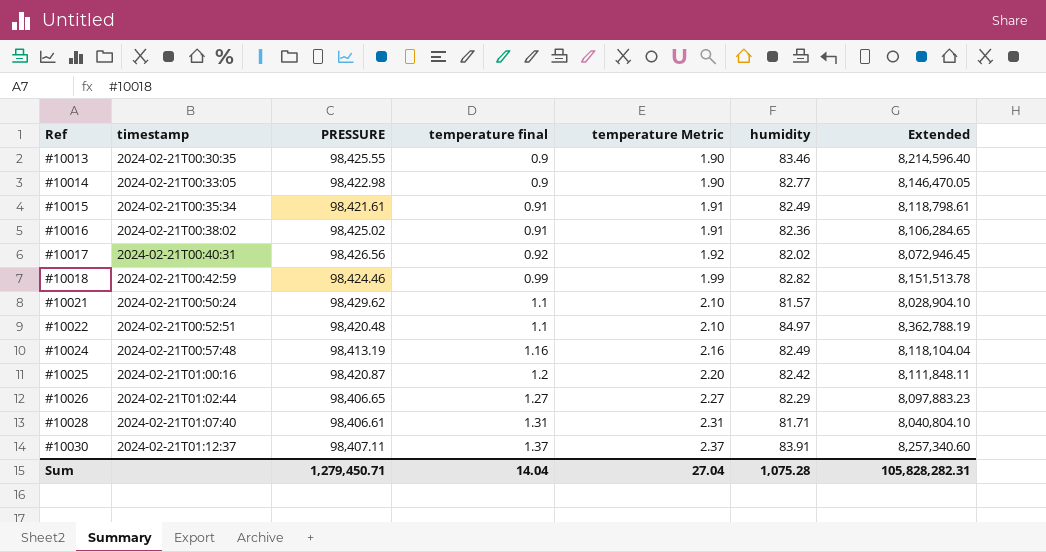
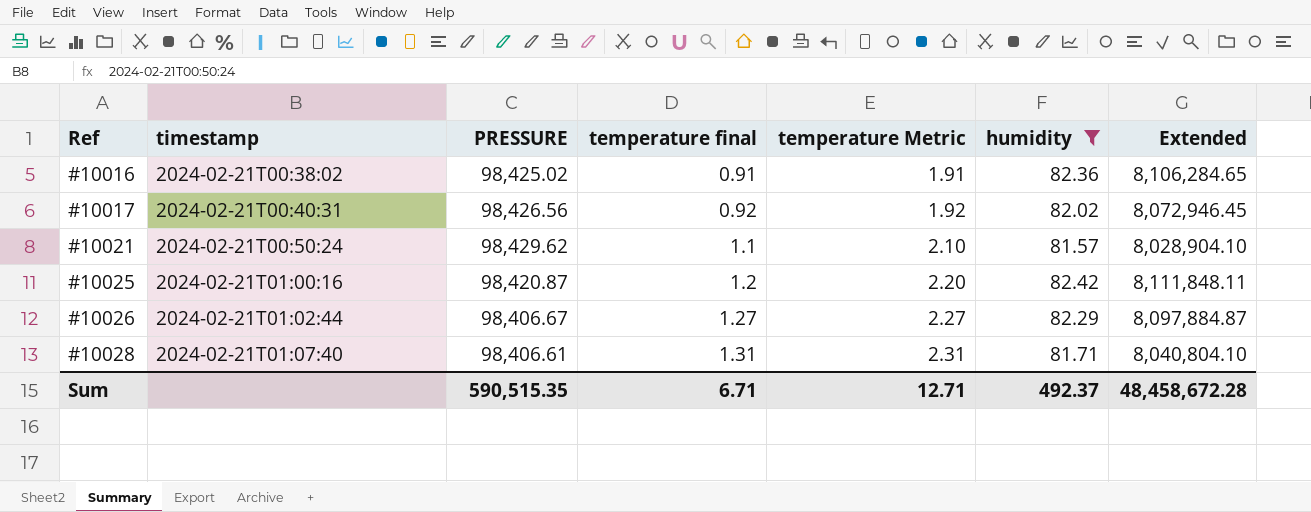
filter: none -> humidity <= 82.42
#10026 | PRESSURE: 98,406.65 -> 98,406.67
#10026 | Extended: 8,097,883.23 -> 8,097,884.87
Sum | PRESSURE: 1,279,450.71 -> 590,515.35
Sum | temperature final: 14.04 -> 6.71
Sum | temperature Metric: 27.04 -> 12.71
Sum | humidity: 1,075.28 -> 492.37
Sum | Extended: 105,828,282.31 -> 48,458,672.28

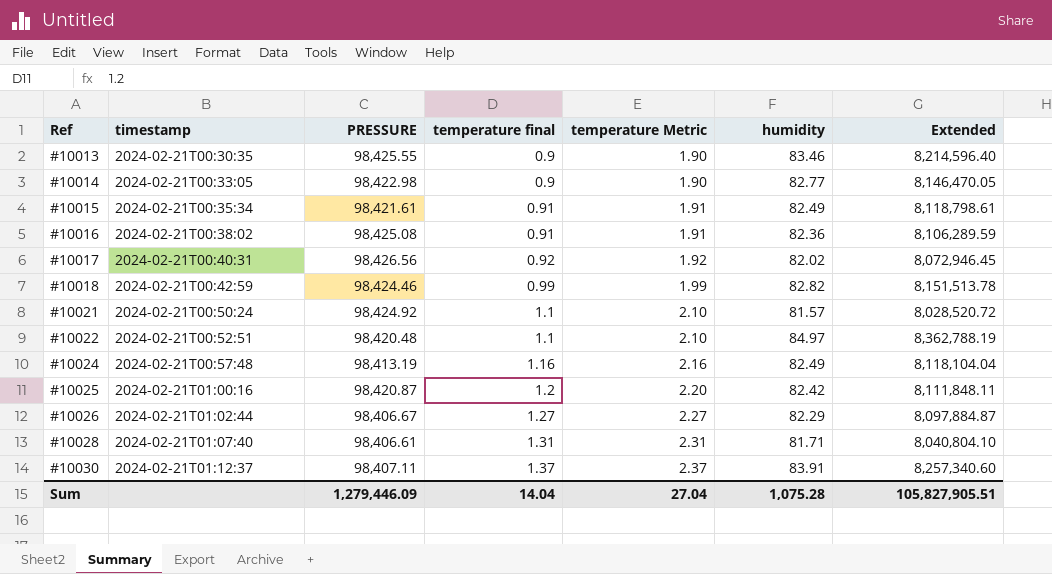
filter: humidity <= 82.42 -> none
#10016 | PRESSURE: 98,425.02 -> 98,425.08
#10016 | Extended: 8,106,284.65 -> 8,106,289.59
#10021 | PRESSURE: 98,429.62 -> 98,424.92
#10021 | Extended: 8,028,904.10 -> 8,028,520.72
Sum | PRESSURE: 590,515.35 -> 1,279,446.09
Sum | temperature final: 6.71 -> 14.04
Sum | temperature Metric: 12.71 -> 27.04
Sum | humidity: 492.37 -> 1,075.28
Sum | Extended: 48,458,672.28 -> 105,827,905.51

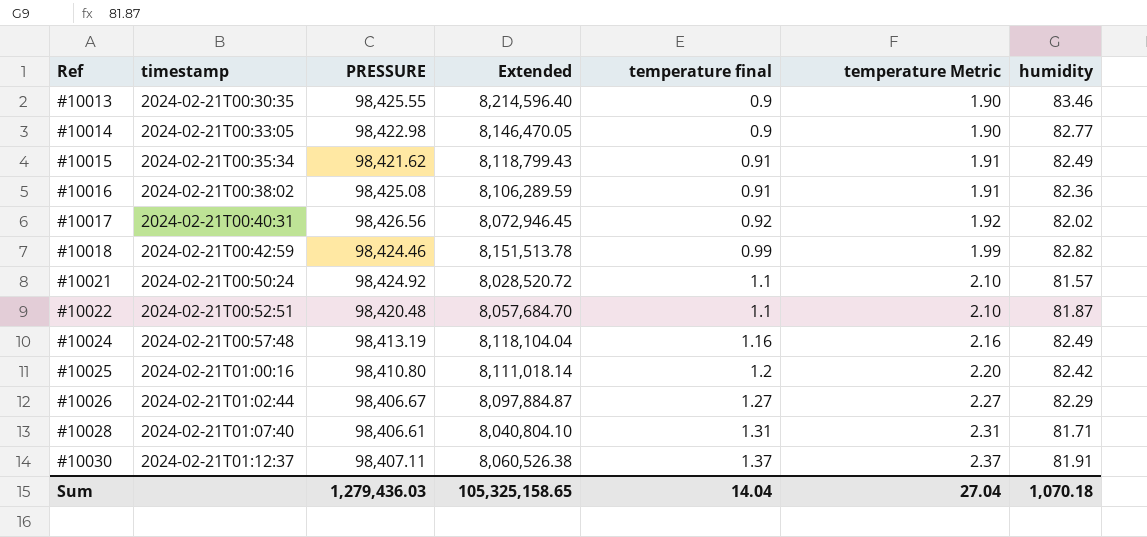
column Extended | position: 7 -> 4
#10015 | PRESSURE: 98,421.61 -> 98,421.62
#10015 | Extended: 8,118,798.61 -> 8,118,799.43
#10022 | Extended: 8,362,788.19 -> 8,057,684.70
#10022 | humidity: 84.97 -> 81.87
#10025 | PRESSURE: 98,420.87 -> 98,410.80
#10025 | Extended: 8,111,848.11 -> 8,111,018.14
#10030 | Extended: 8,257,340.60 -> 8,060,526.38
#10030 | humidity: 83.91 -> 81.91
Sum | PRESSURE: 1,279,446.09 -> 1,279,436.03
Sum | Extended: 105,827,905.51 -> 105,325,158.65
Sum | humidity: 1,075.28 -> 1,070.18

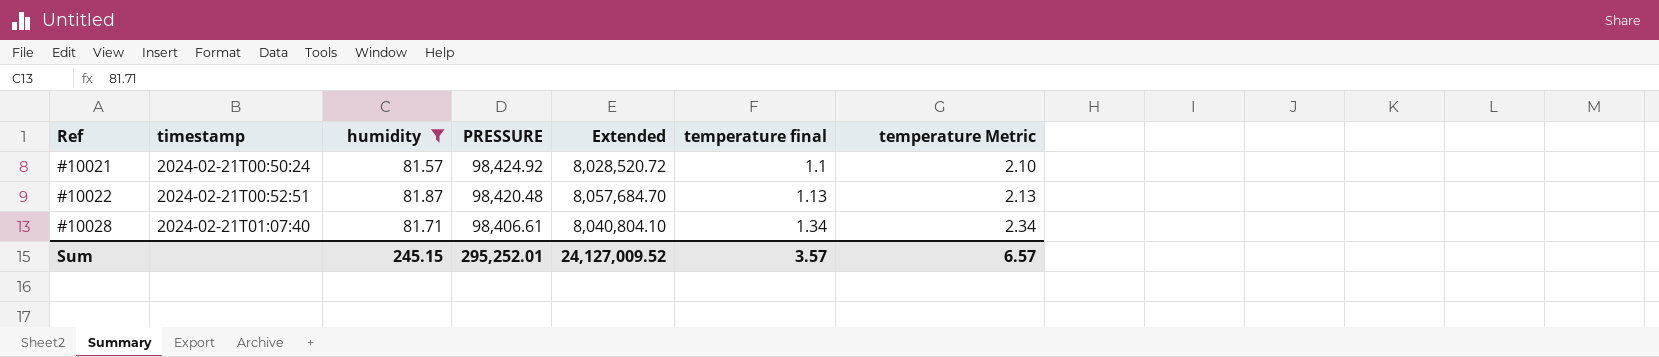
filter: none -> humidity <= 81.87
column humidity | position: 7 -> 3
#10022 | temperature final: 1.1 -> 1.13
#10022 | temperature Metric: 2.10 -> 2.13
#10028 | temperature final: 1.31 -> 1.34
#10028 | temperature Metric: 2.31 -> 2.34
Sum | humidity: 1,070.18 -> 245.15
Sum | PRESSURE: 1,279,436.03 -> 295,252.01
Sum | Extended: 105,325,158.65 -> 24,127,009.52
Sum | temperature final: 14.04 -> 3.57
Sum | temperature Metric: 27.04 -> 6.57

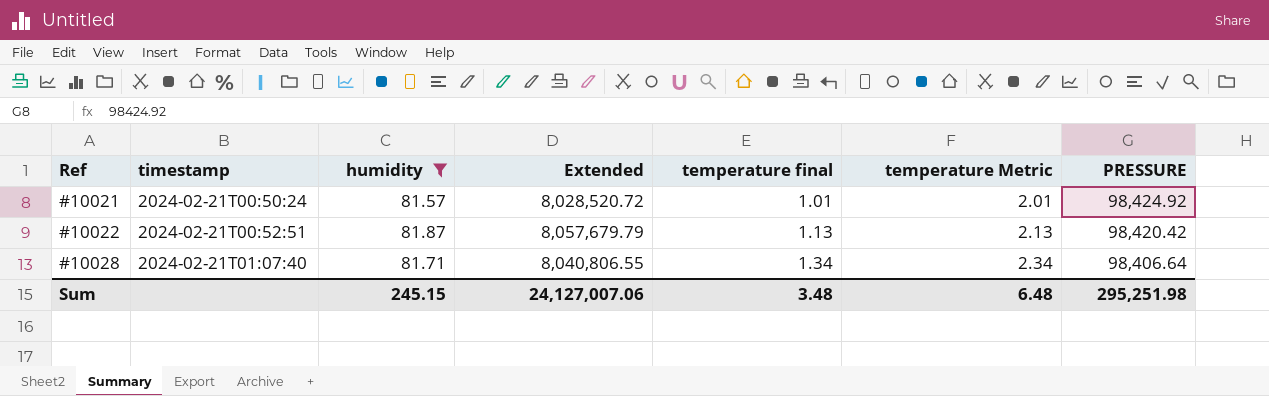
column PRESSURE | position: 4 -> 7
#10021 | temperature final: 1.1 -> 1.01
#10021 | temperature Metric: 2.10 -> 2.01
#10022 | Extended: 8,057,684.70 -> 8,057,679.79
#10022 | PRESSURE: 98,420.48 -> 98,420.42
#10028 | Extended: 8,040,804.10 -> 8,040,806.55
#10028 | PRESSURE: 98,406.61 -> 98,406.64
Sum | Extended: 24,127,009.52 -> 24,127,007.06
Sum | temperature final: 3.57 -> 3.48
Sum | temperature Metric: 6.57 -> 6.48
Sum | PRESSURE: 295,252.01 -> 295,251.98

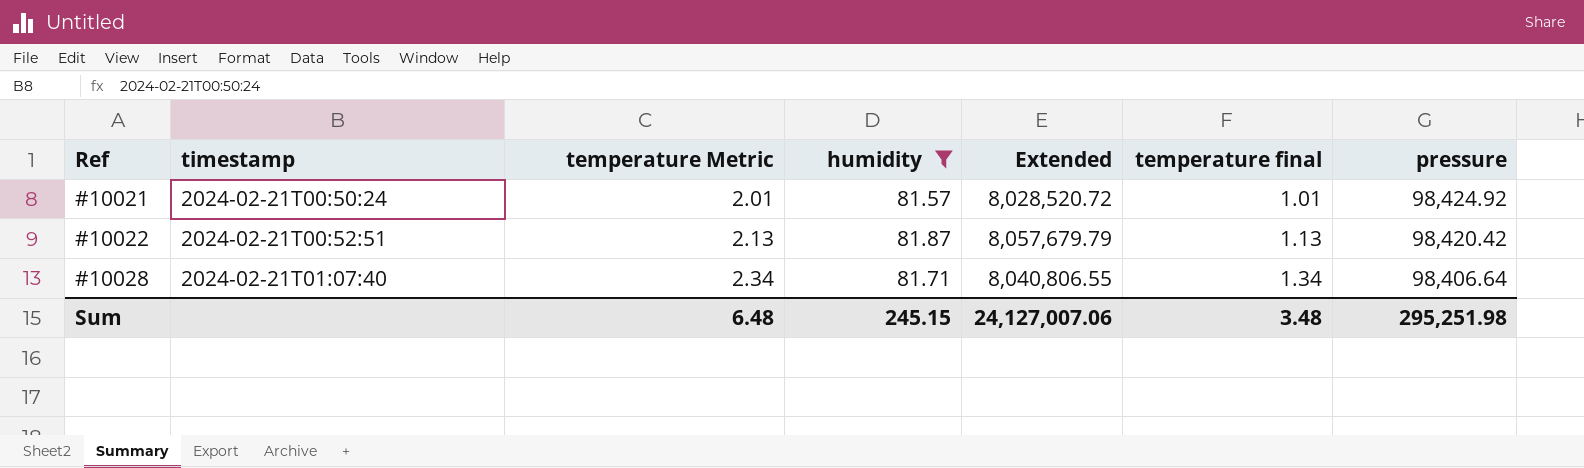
column temperature Metric | position: 6 -> 3
column name: PRESSURE -> pressure

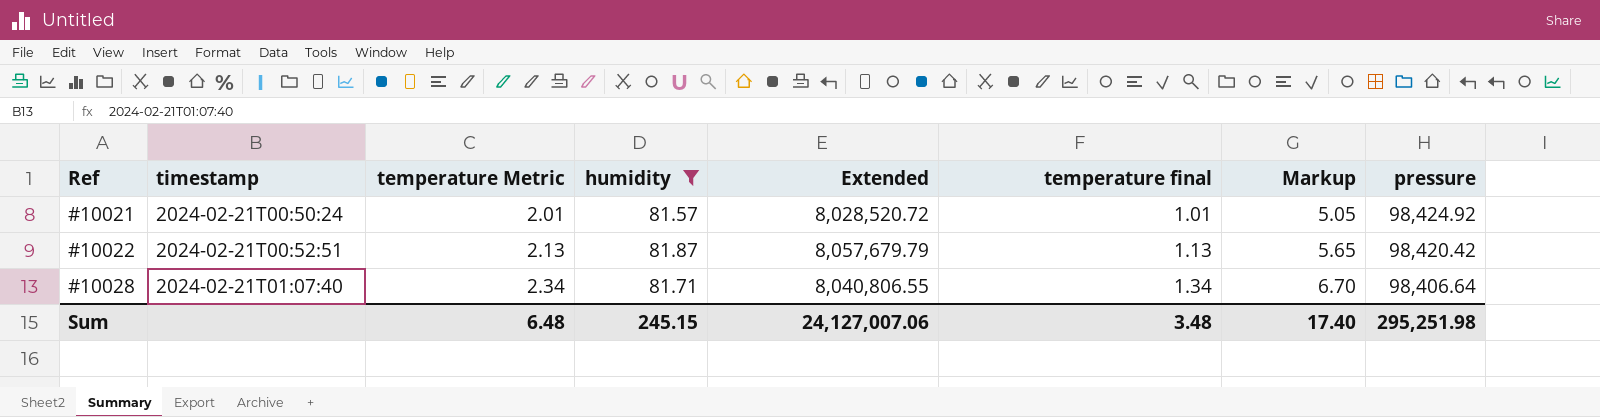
column Markup | formula: none -> [temperature final] * 5

